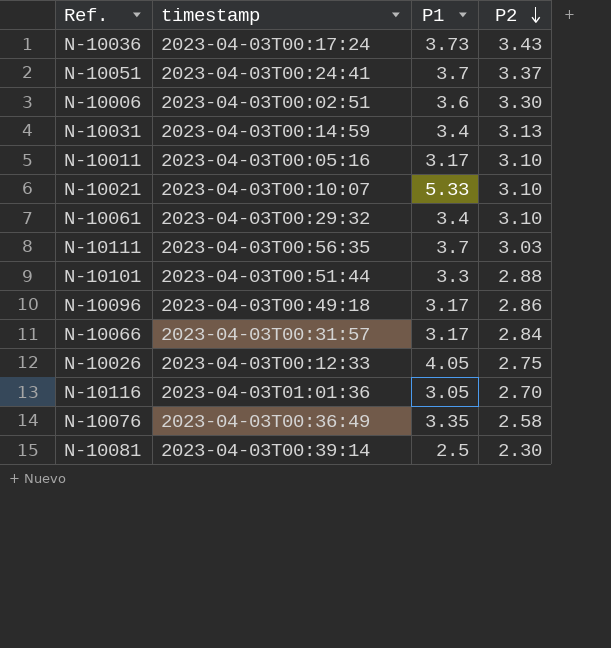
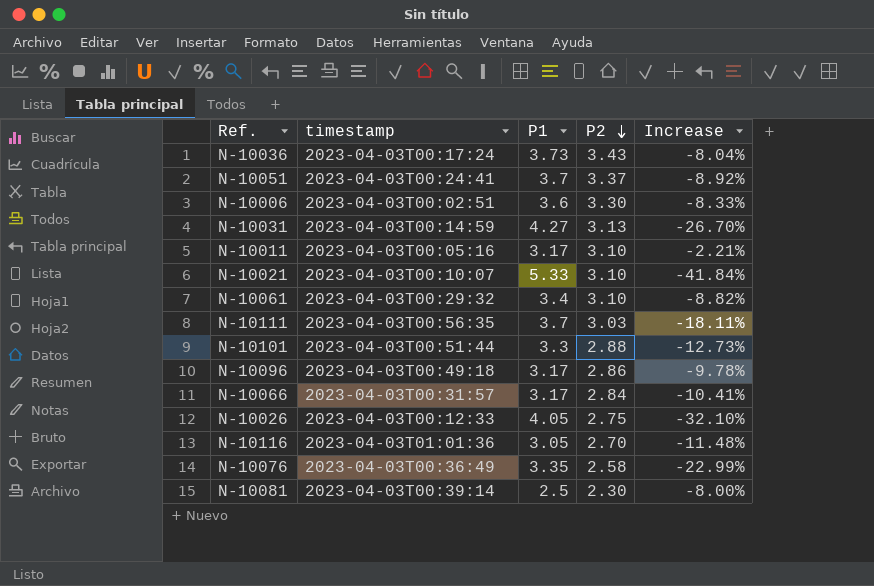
column Increase | formula: none -> ([P2] - [P1]) / [P1]
N-10031 | P1: 3.4 -> 4.27

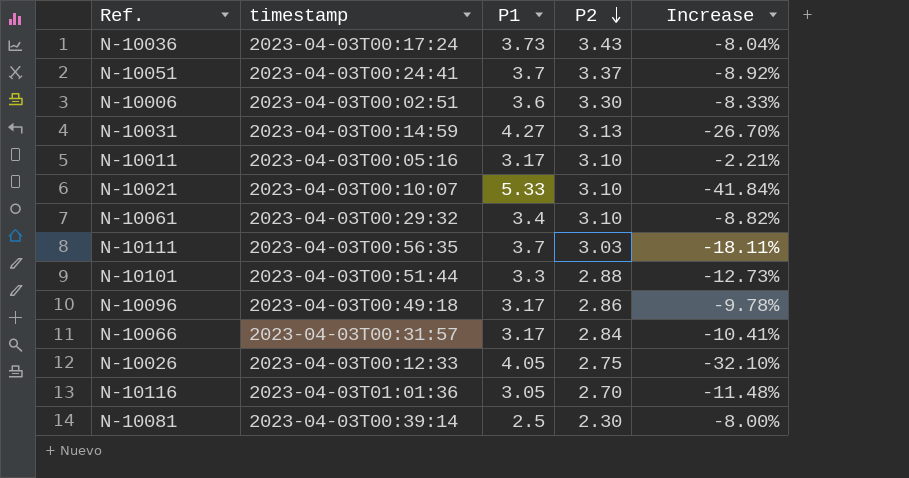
row N-10076: 2023-04-03T00:36:49 | 3.35 | 2.58 | -22.99% -> none

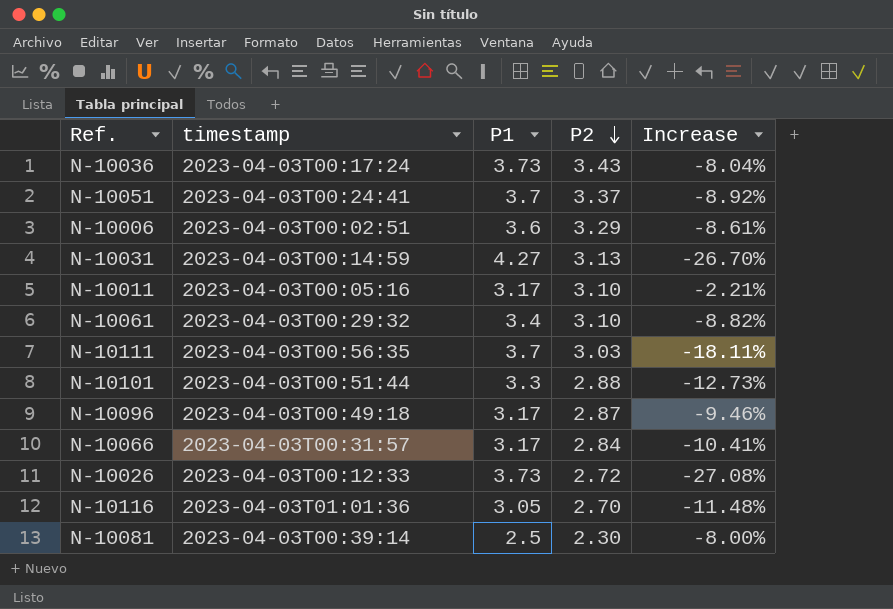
row N-10021: 2023-04-03T00:10:07 | 5.33 | 3.10 | -41.84% -> none
N-10006 | P2: 3.30 -> 3.29
N-10006 | Increase: -8.33% -> -8.61%
N-10096 | P2: 2.86 -> 2.87
N-10096 | Increase: -9.78% -> -9.46%
N-10026 | P1: 4.05 -> 3.73
N-10026 | P2: 2.75 -> 2.72
N-10026 | Increase: -32.10% -> -27.08%

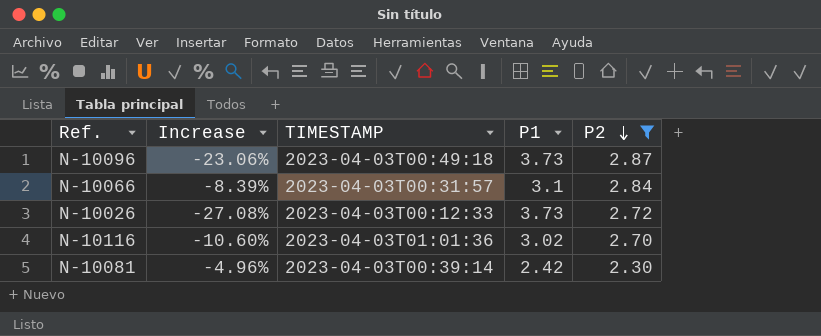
filter: none -> P2 <= 2.87
column Increase | position: 5 -> 2
column name: timestamp -> TIMESTAMP
N-10096 | Increase: -9.46% -> -23.06%
N-10096 | P1: 3.17 -> 3.73
N-10066 | Increase: -10.41% -> -8.39%
N-10066 | P1: 3.17 -> 3.1
N-10116 | Increase: -11.48% -> -10.60%
N-10116 | P1: 3.05 -> 3.02
N-10081 | Increase: -8.00% -> -4.96%
N-10081 | P1: 2.5 -> 2.42

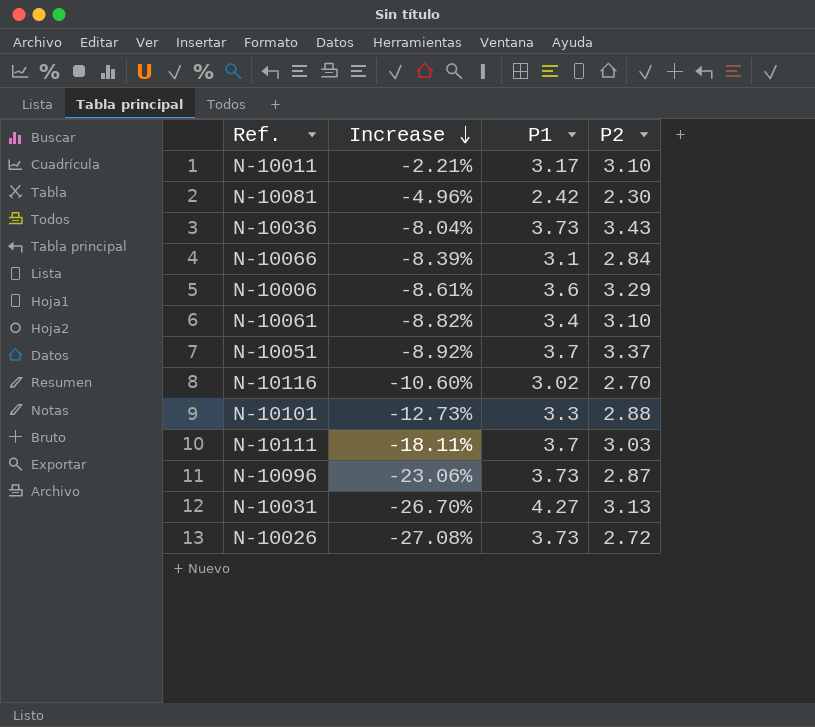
filter: P2 <= 2.87 -> none
row order: P2 descending -> Increase descending
column TIMESTAMP | position: 3 -> none

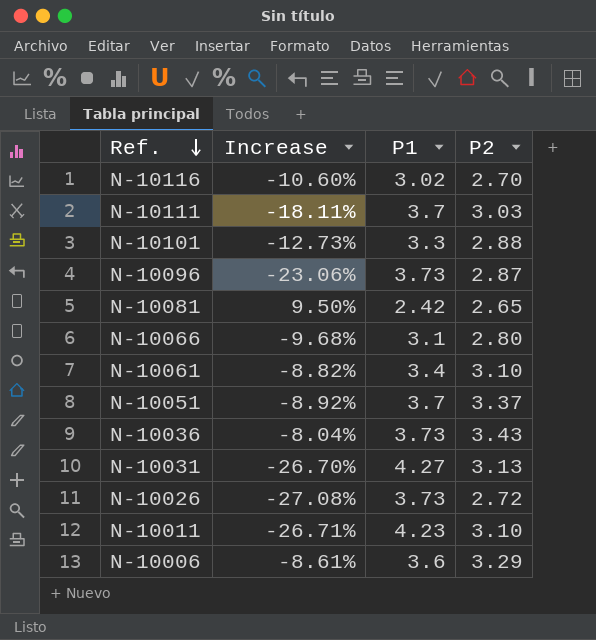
row order: Increase descending -> Ref. descending
N-10081 | Increase: -4.96% -> 9.50%
N-10081 | P2: 2.30 -> 2.65
N-10066 | Increase: -8.39% -> -9.68%
N-10066 | P2: 2.84 -> 2.80
N-10011 | Increase: -2.21% -> -26.71%
N-10011 | P1: 3.17 -> 4.23

